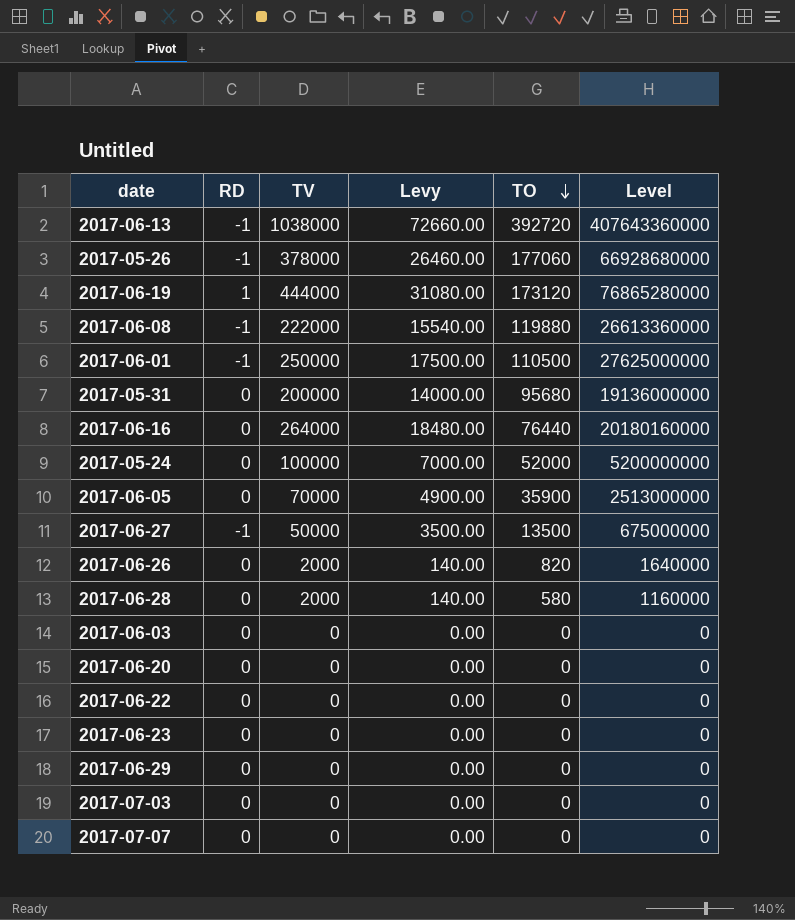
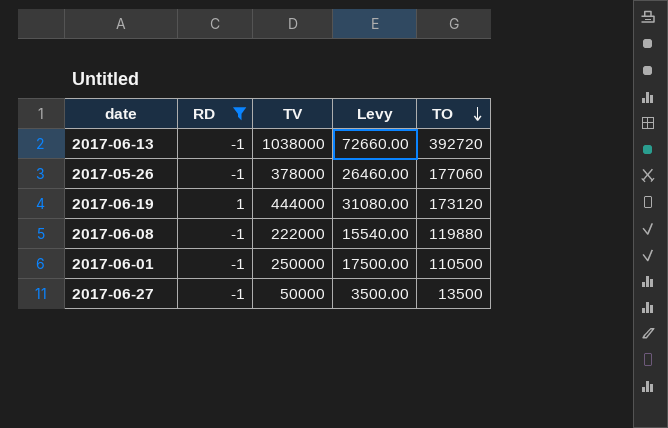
filter: none -> RD != 0
column Level | formula: [TV] * [TO] -> none

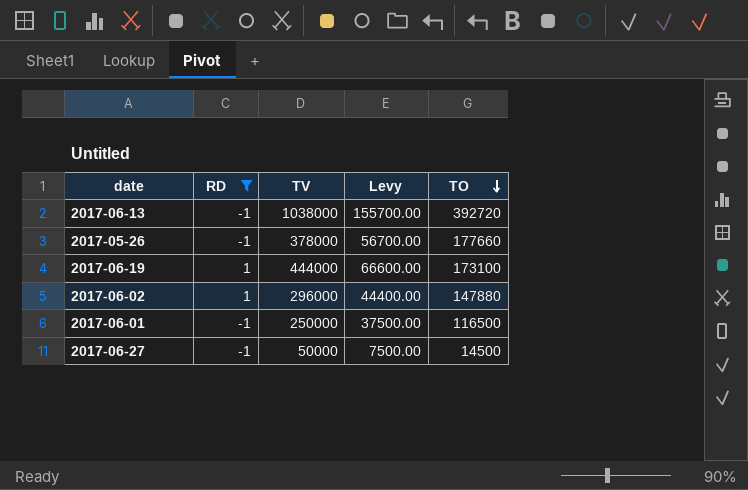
column Levy | formula: [TV] * 0.07 -> [TV] * 0.15
row 2017-06-08: -1 | 222000 | 15540.00 | 119880 -> none
2017-05-26 | TO: 177060 -> 177660
2017-06-19 | TO: 173120 -> 173100
row 2017-06-02: none -> 1 | 296000 | 44400.00 | 147880
2017-06-01 | TO: 110500 -> 116500
2017-06-27 | TO: 13500 -> 14500

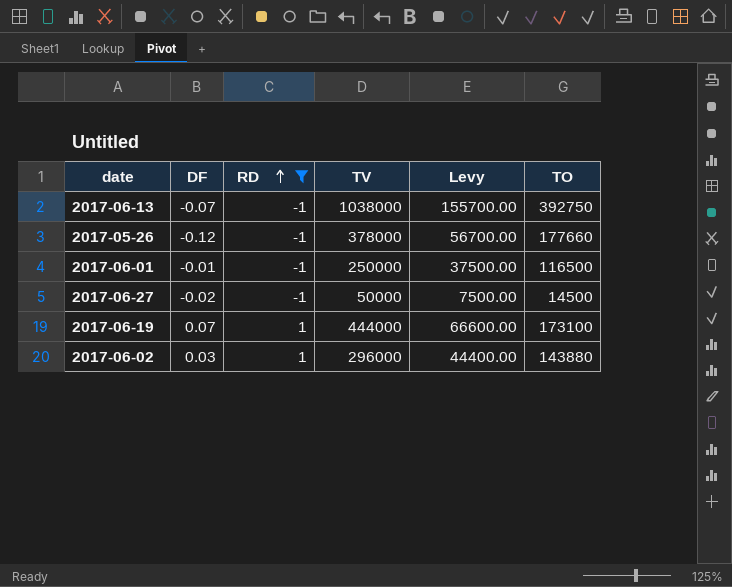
row order: TO descending -> RD ascending
column DF | position: none -> 2
2017-06-13 | TO: 392720 -> 392750
2017-06-02 | TO: 147880 -> 143880

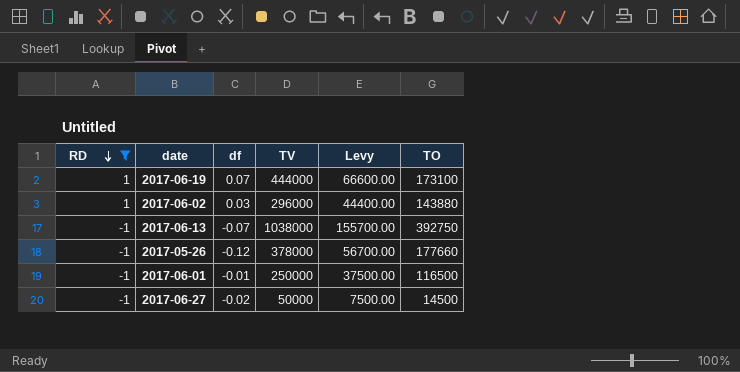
row order: RD ascending -> RD descending
column RD | position: 3 -> 1
column name: DF -> df

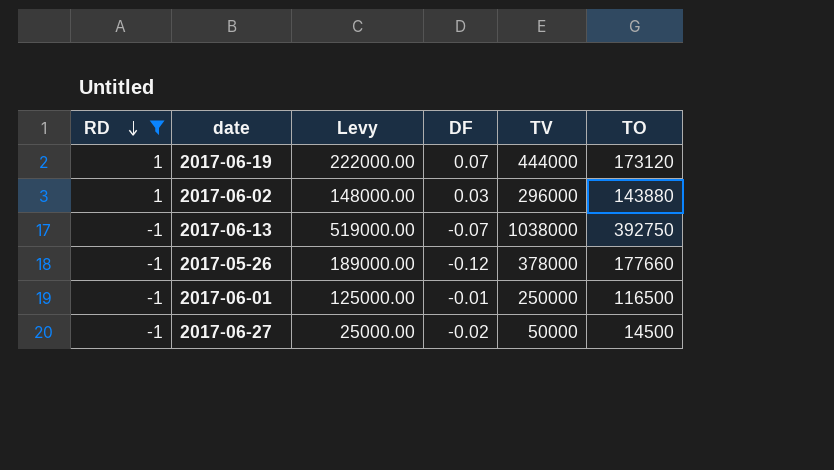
column Levy | formula: [TV] * 0.15 -> [TV] * 0.5
column Levy | position: 5 -> 3
column name: df -> DF
2017-06-19 | TO: 173100 -> 173120

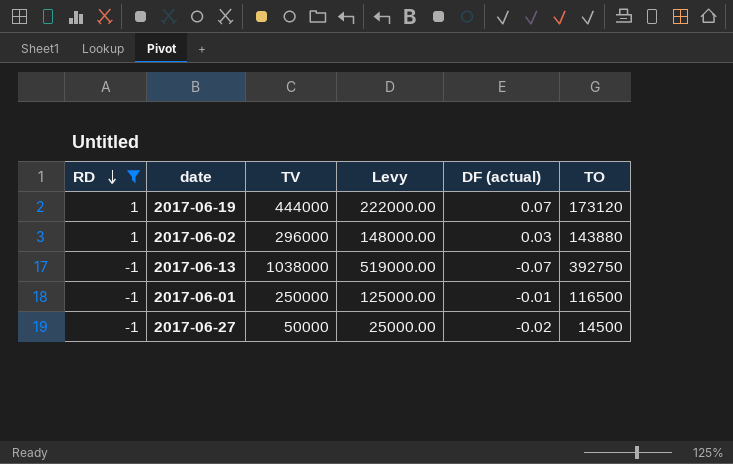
column TV | position: 5 -> 3
column name: DF -> DF (actual)
row 2017-05-26: -1 | 189000.00 | -0.12 | 378000 | 177660 -> none

